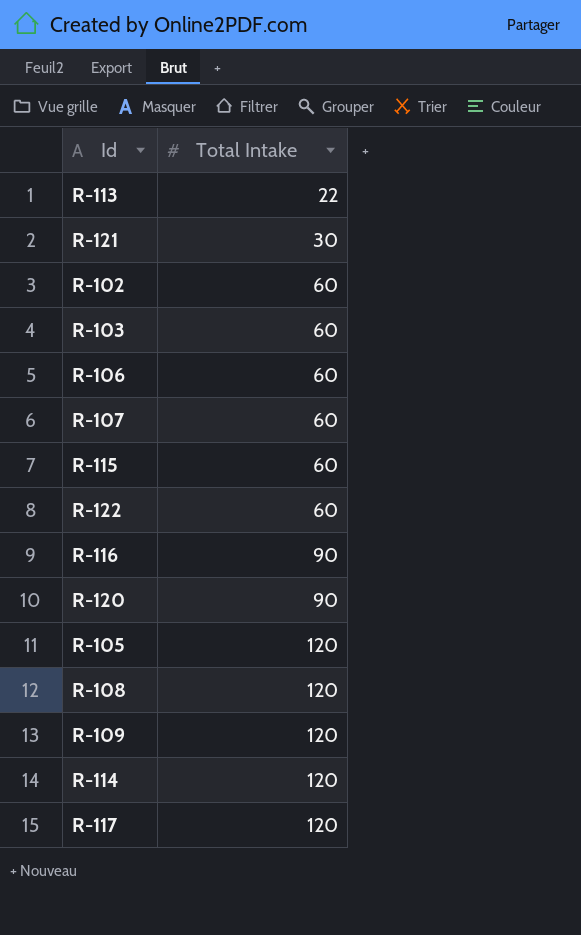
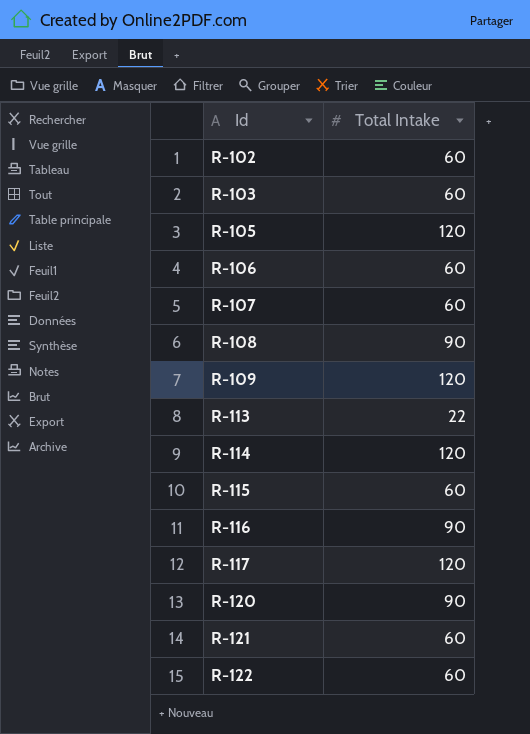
row order: Total Intake ascending -> Id ascending
R-108 | Total Intake: 120 -> 90
R-121 | Total Intake: 30 -> 60

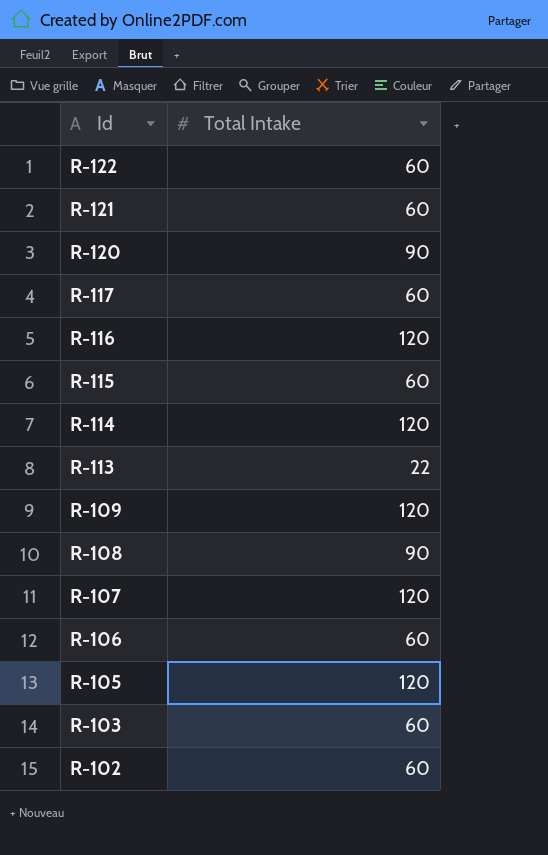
row order: Id ascending -> Id descending
R-117 | Total Intake: 120 -> 60
R-116 | Total Intake: 90 -> 120
R-107 | Total Intake: 60 -> 120

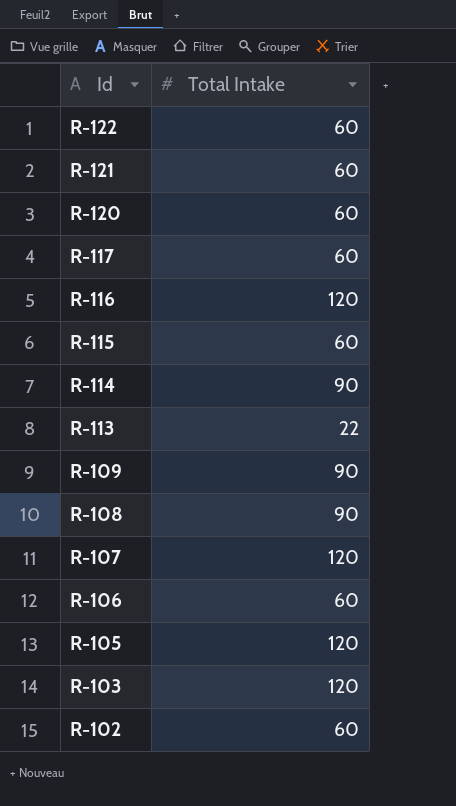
R-120 | Total Intake: 90 -> 60
R-114 | Total Intake: 120 -> 90
R-109 | Total Intake: 120 -> 90
R-103 | Total Intake: 60 -> 120

